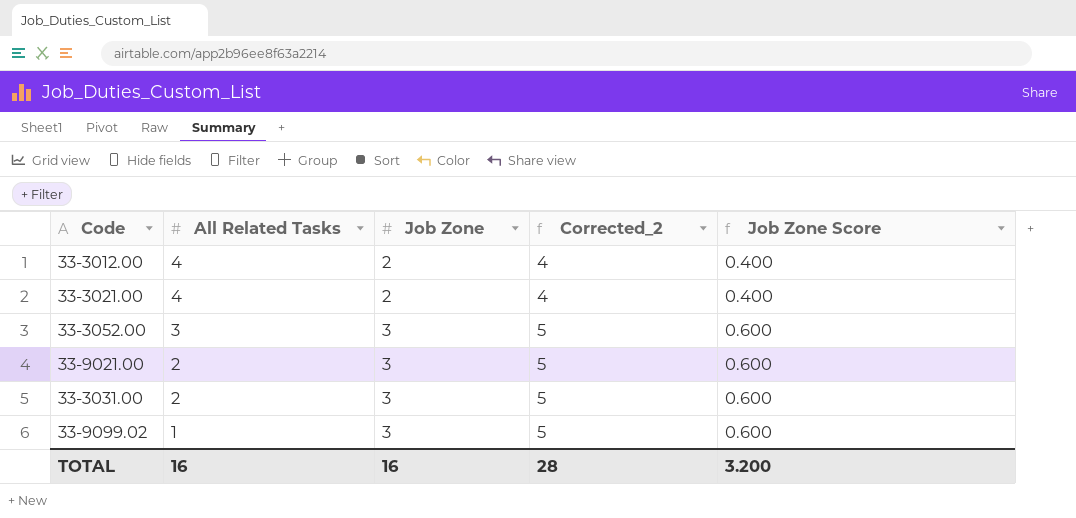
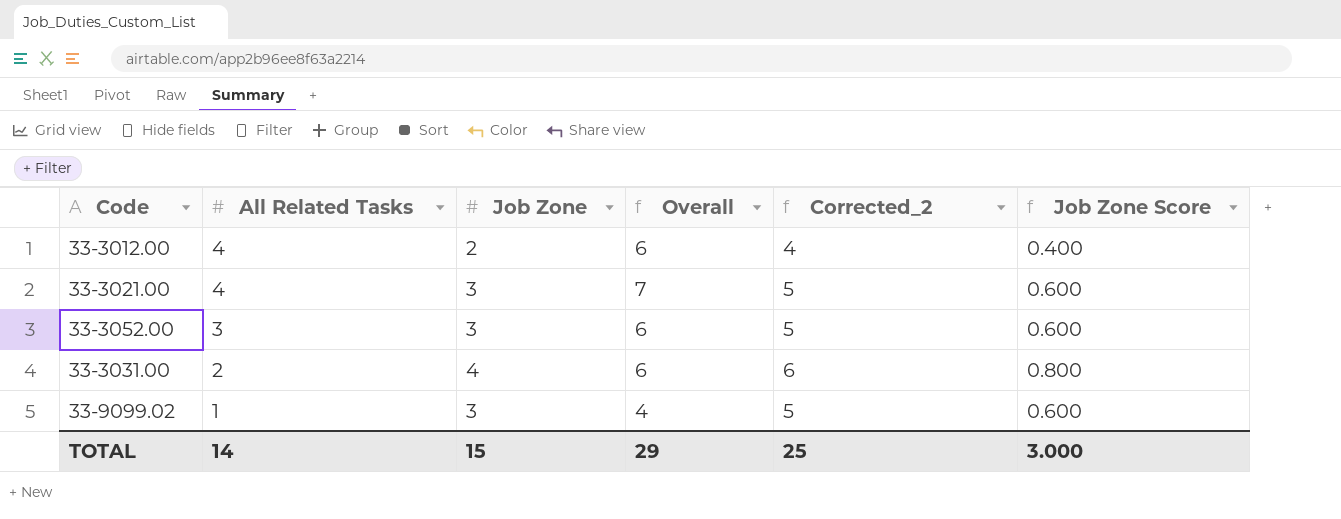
column Overall | formula: none -> [All Related Tasks] + [Job Zone]
row 33-9021.00: 2 | 3 | 5 | 0.600 -> none
33-3021.00 | Job Zone: 2 -> 3
33-3021.00 | Corrected_2: 4 -> 5
33-3021.00 | Job Zone Score: 0.400 -> 0.600
33-3031.00 | Job Zone: 3 -> 4
33-3031.00 | Corrected_2: 5 -> 6
33-3031.00 | Job Zone Score: 0.600 -> 0.800
TOTAL | All Related Tasks: 16 -> 14
TOTAL | Job Zone: 16 -> 15
TOTAL | Corrected_2: 28 -> 25
TOTAL | Job Zone Score: 3.200 -> 3.000

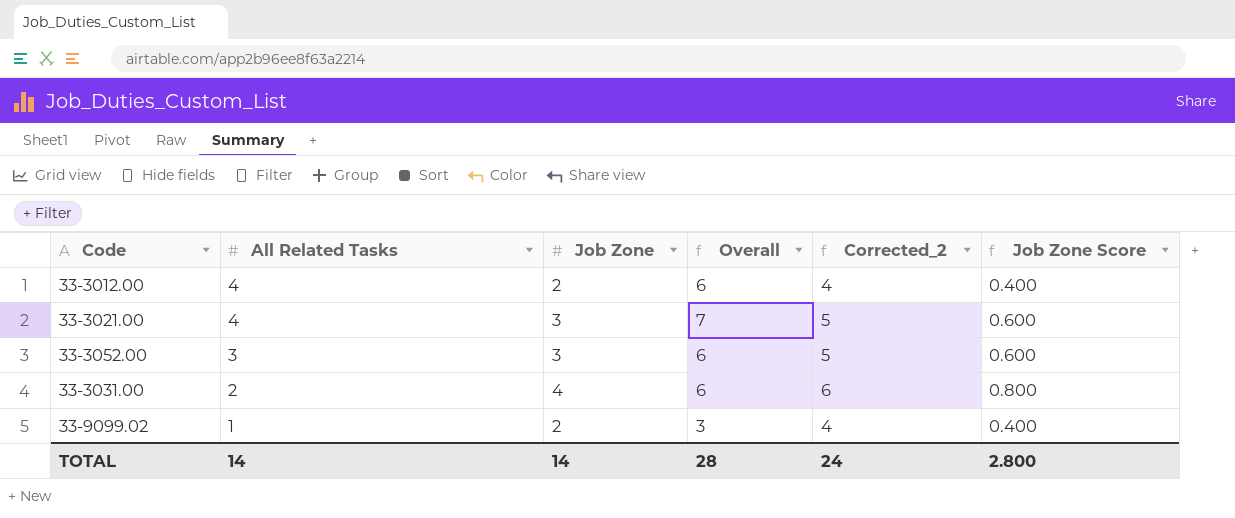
33-9099.02 | Job Zone: 3 -> 2
33-9099.02 | Overall: 4 -> 3
33-9099.02 | Corrected_2: 5 -> 4
33-9099.02 | Job Zone Score: 0.600 -> 0.400
TOTAL | Job Zone: 15 -> 14
TOTAL | Overall: 29 -> 28
TOTAL | Corrected_2: 25 -> 24
TOTAL | Job Zone Score: 3.000 -> 2.800

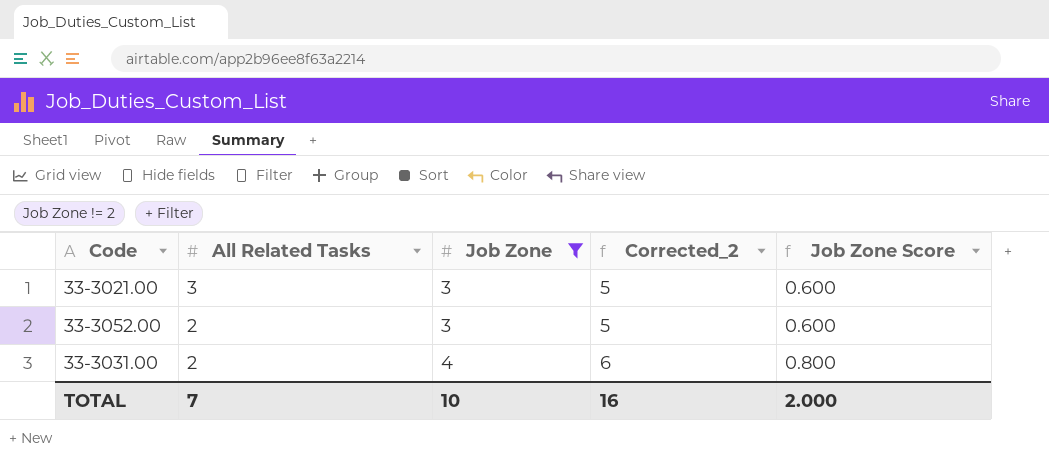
filter: none -> Job Zone != 2
column Overall | formula: [All Related Tasks] + [Job Zone] -> none
33-3021.00 | All Related Tasks: 4 -> 3
33-3052.00 | All Related Tasks: 3 -> 2
TOTAL | All Related Tasks: 14 -> 7
TOTAL | Job Zone: 14 -> 10
TOTAL | Corrected_2: 24 -> 16
TOTAL | Job Zone Score: 2.800 -> 2.000

